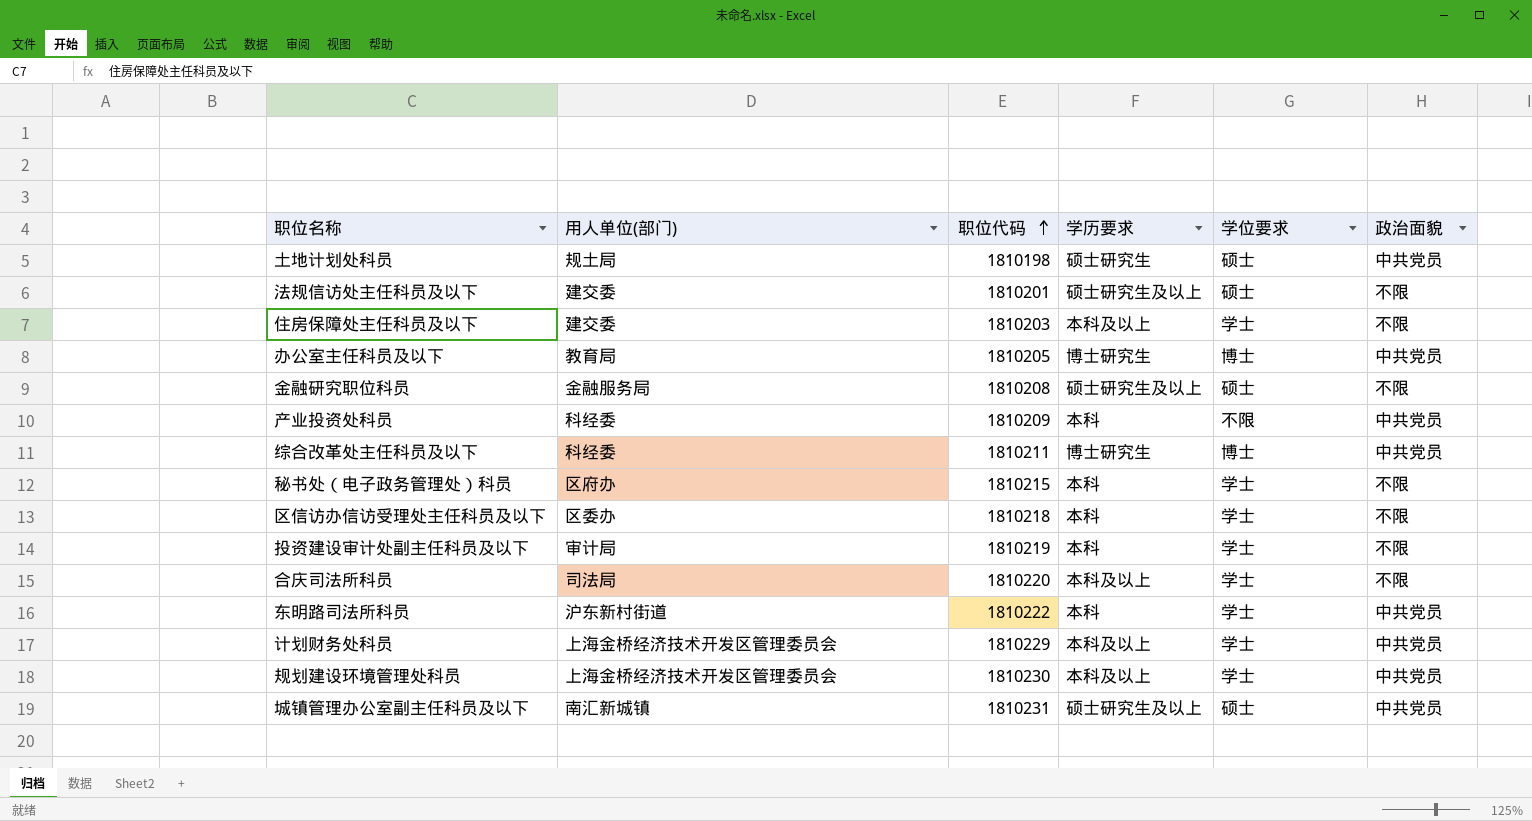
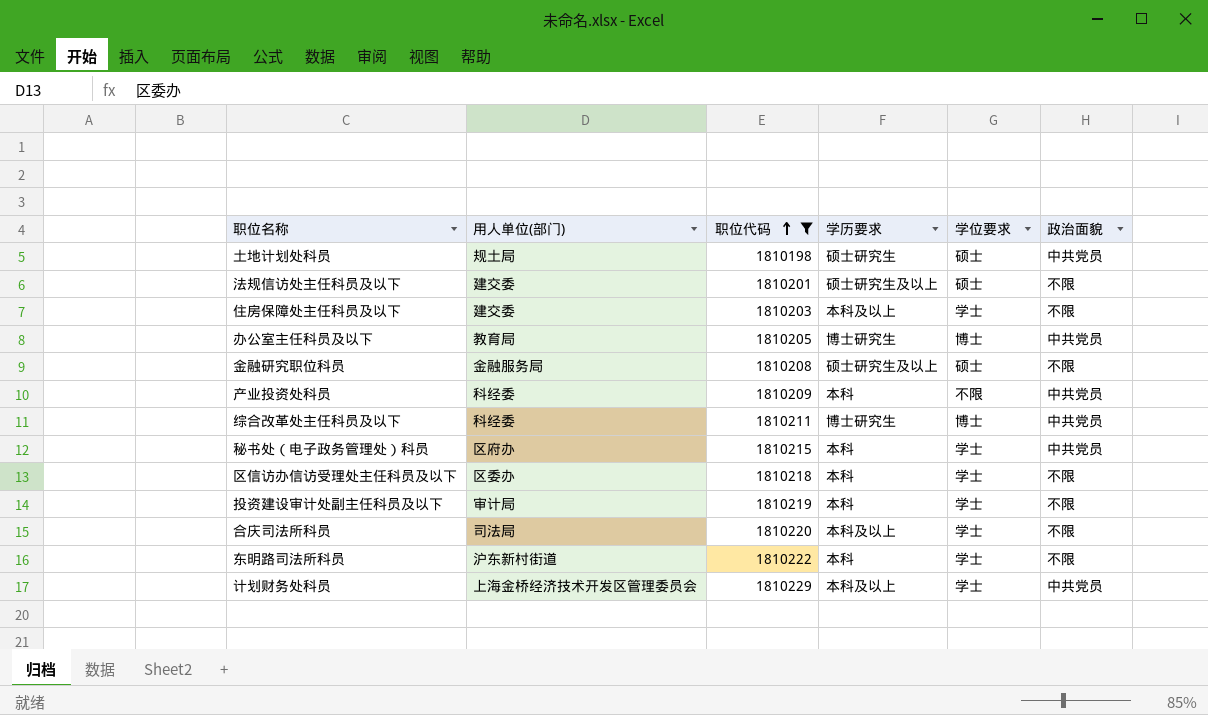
filter: none -> 职位代码 <= 1810229
秘书处（电子政务管理处）科员 | 政治面貌: 不限 -> 中共党员
东明路司法所科员 | 政治面貌: 中共党员 -> 不限

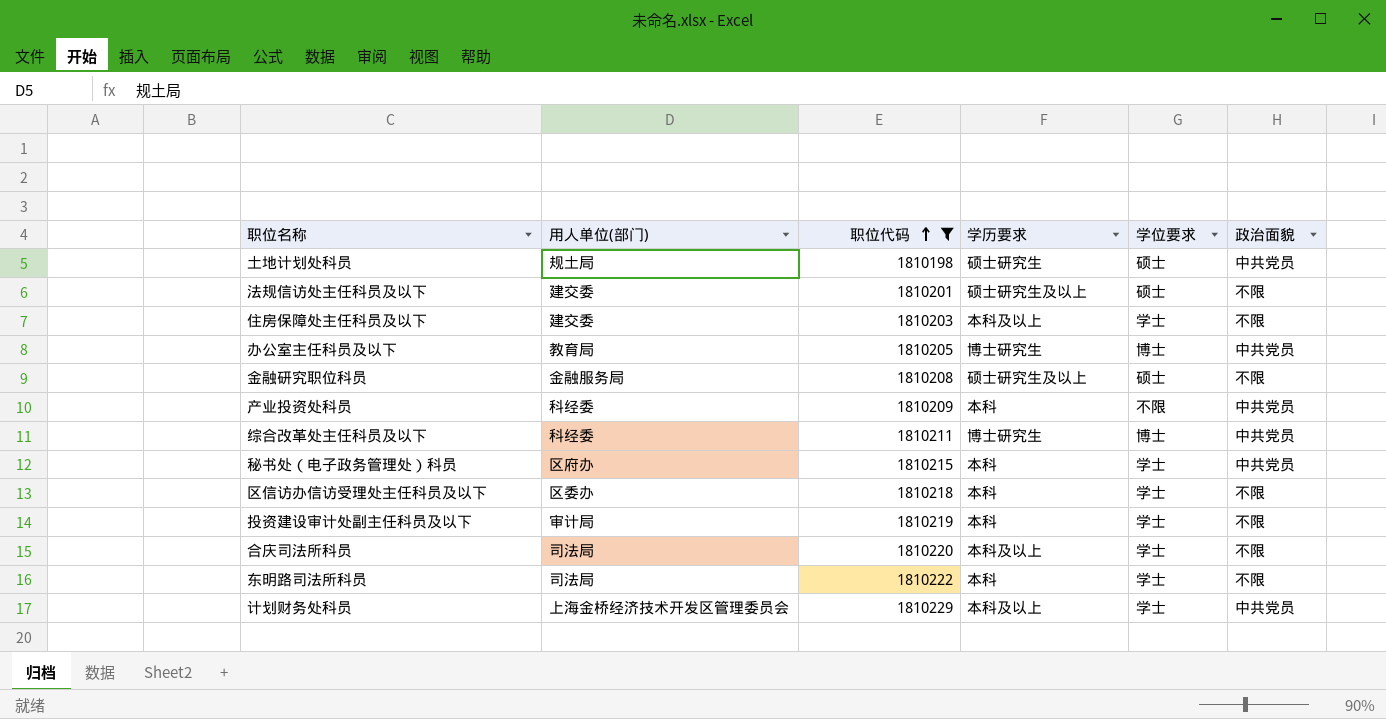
东明路司法所科员 | 用人单位(部门): 沪东新村街道 -> 司法局

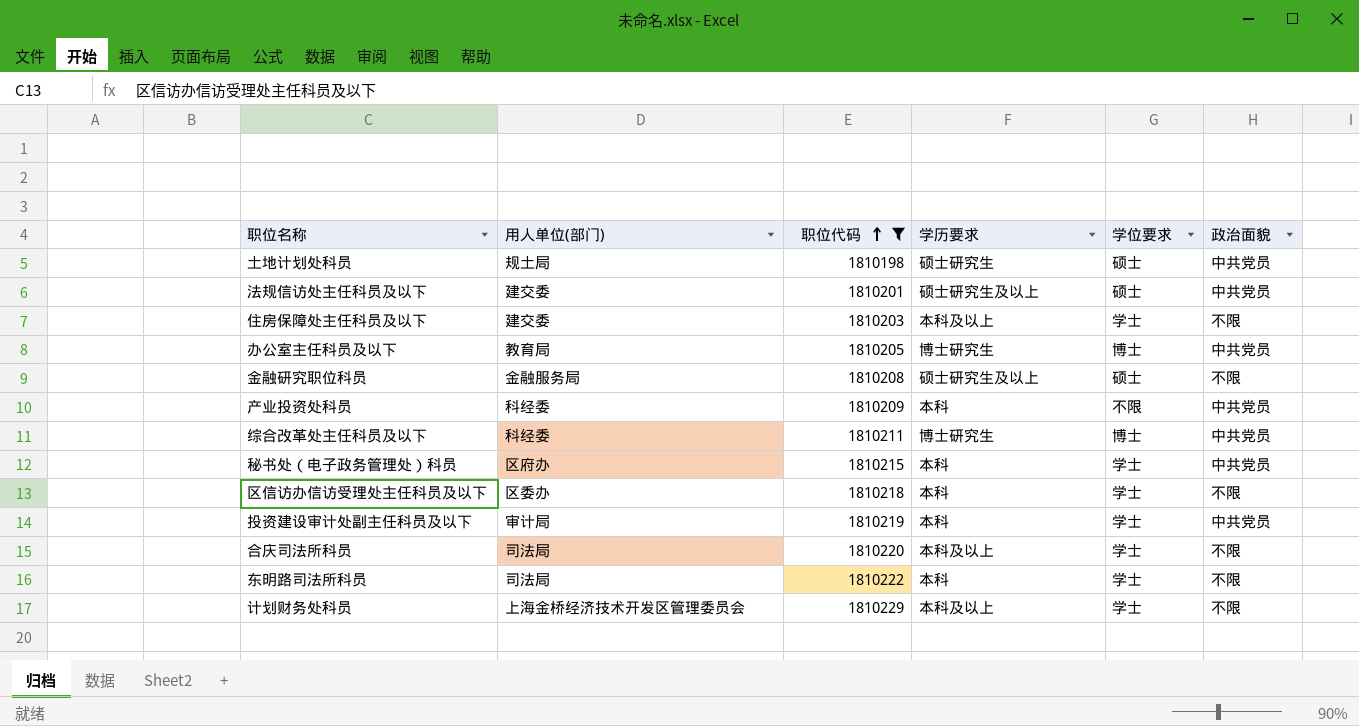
法规信访处主任科员及以下 | 政治面貌: 不限 -> 中共党员
投资建设审计处副主任科员及以下 | 政治面貌: 不限 -> 中共党员
计划财务处科员 | 政治面貌: 中共党员 -> 不限

